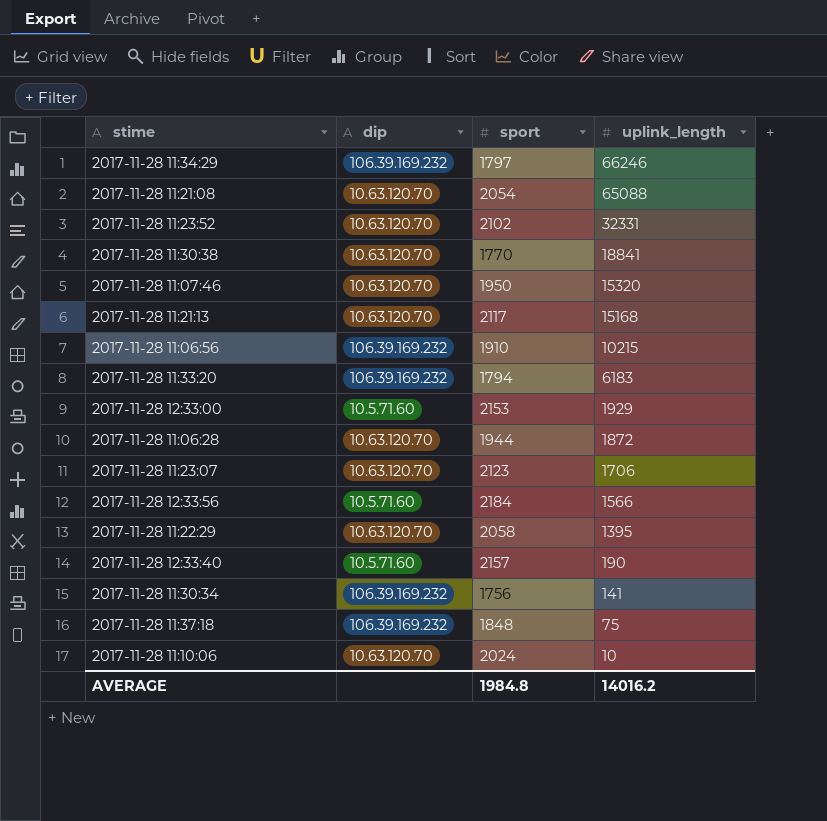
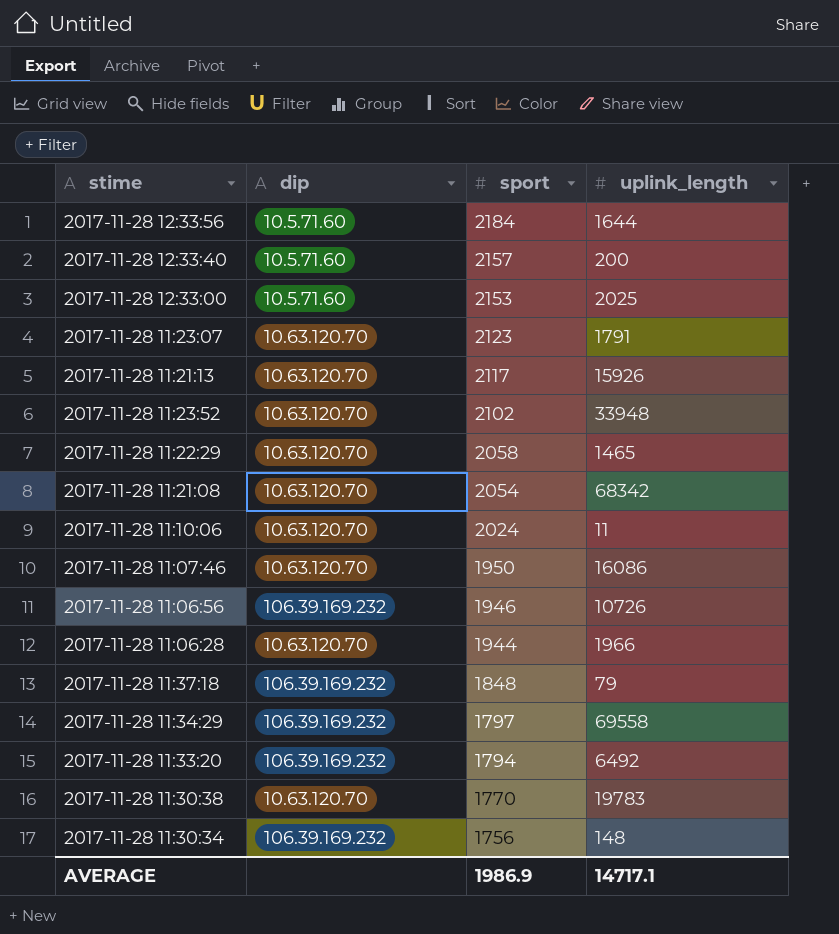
row order: uplink_length descending -> sport descending
2017-11-28 12:33:56 | uplink_length: 1566 -> 1644
2017-11-28 12:33:40 | uplink_length: 190 -> 200
2017-11-28 12:33:00 | uplink_length: 1929 -> 2025
2017-11-28 11:23:07 | uplink_length: 1706 -> 1791
2017-11-28 11:21:13 | uplink_length: 15168 -> 15926
2017-11-28 11:23:52 | uplink_length: 32331 -> 33948
2017-11-28 11:22:29 | uplink_length: 1395 -> 1465
2017-11-28 11:21:08 | uplink_length: 65088 -> 68342
2017-11-28 11:10:06 | uplink_length: 10 -> 11
2017-11-28 11:07:46 | uplink_length: 15320 -> 16086
2017-11-28 11:06:56 | sport: 1910 -> 1946
2017-11-28 11:06:56 | uplink_length: 10215 -> 10726
2017-11-28 11:06:28 | uplink_length: 1872 -> 1966
2017-11-28 11:37:18 | uplink_length: 75 -> 79
2017-11-28 11:34:29 | uplink_length: 66246 -> 69558
2017-11-28 11:33:20 | uplink_length: 6183 -> 6492
2017-11-28 11:30:38 | uplink_length: 18841 -> 19783
2017-11-28 11:30:34 | uplink_length: 141 -> 148
AVERAGE | sport: 1984.8 -> 1986.9
AVERAGE | uplink_length: 14016.2 -> 14717.1

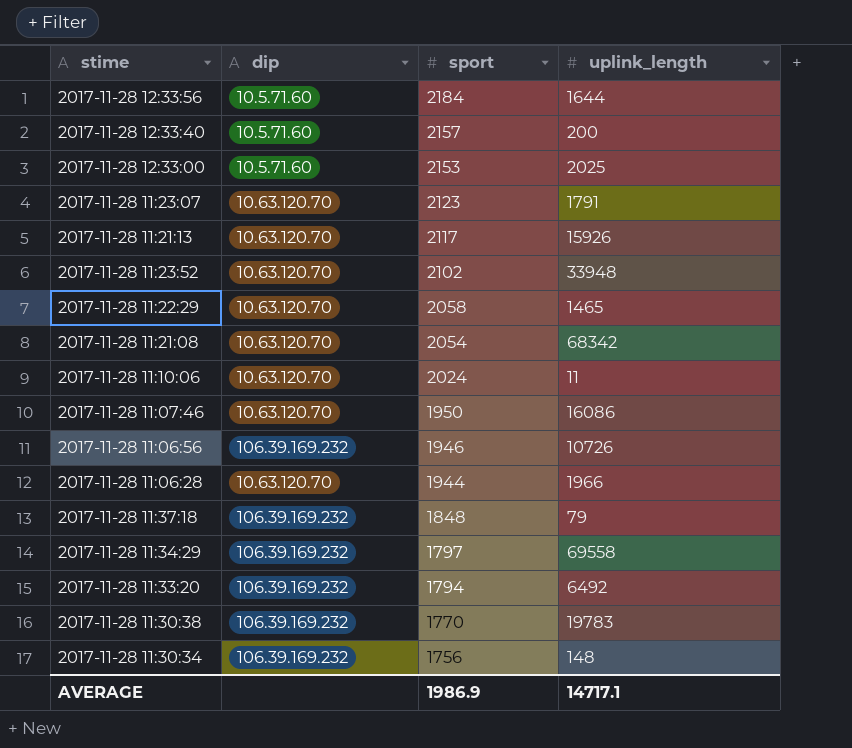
2017-11-28 11:30:38 | dip: 10.63.120.70 -> 106.39.169.232

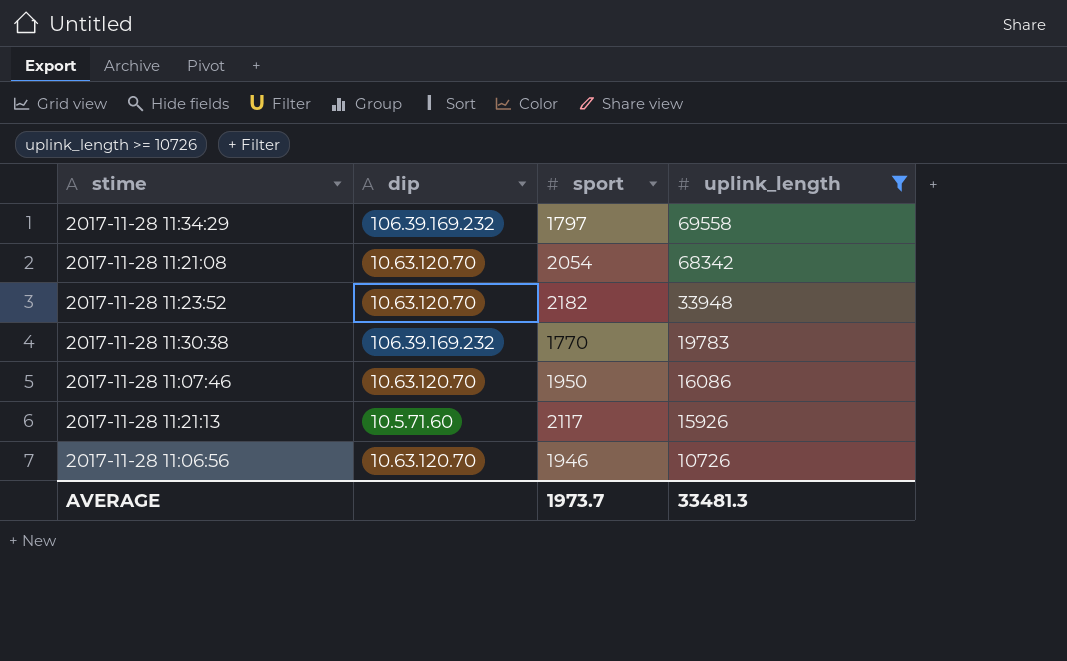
filter: none -> uplink_length >= 10726
row order: sport descending -> uplink_length descending
2017-11-28 11:23:52 | sport: 2102 -> 2182
2017-11-28 11:21:13 | dip: 10.63.120.70 -> 10.5.71.60
2017-11-28 11:06:56 | dip: 106.39.169.232 -> 10.63.120.70
AVERAGE | sport: 1986.9 -> 1973.7
AVERAGE | uplink_length: 14717.1 -> 33481.3

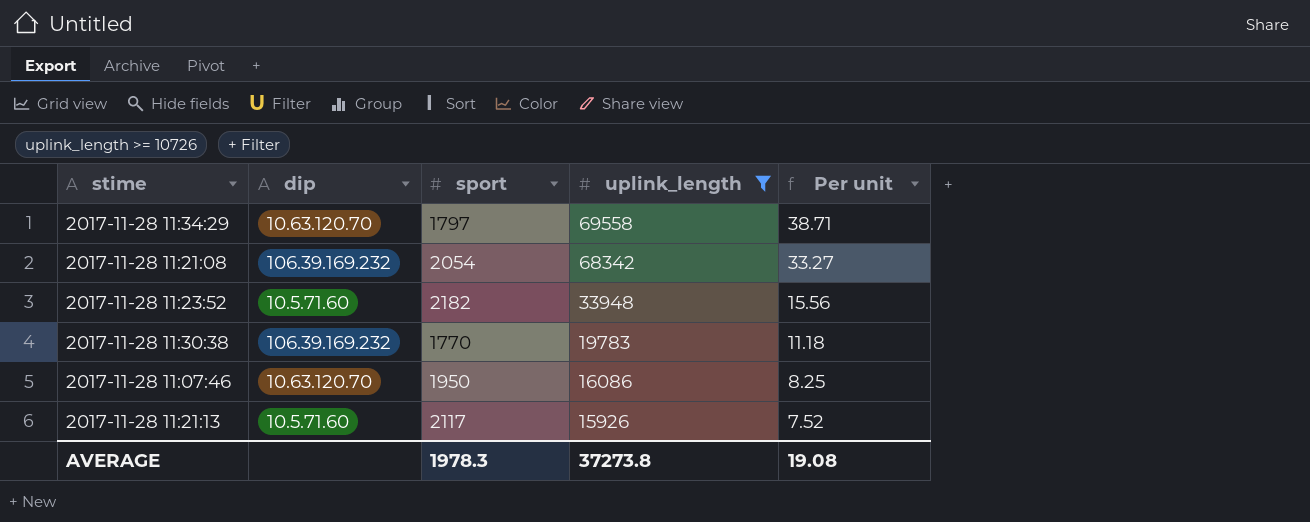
column Per unit | formula: none -> [uplink_length] / [sport]
row 2017-11-28 11:06:56: 10.63.120.70 | 1946 | 10726 -> none
2017-11-28 11:34:29 | dip: 106.39.169.232 -> 10.63.120.70
2017-11-28 11:21:08 | dip: 10.63.120.70 -> 106.39.169.232
2017-11-28 11:23:52 | dip: 10.63.120.70 -> 10.5.71.60
AVERAGE | sport: 1973.7 -> 1978.3
AVERAGE | uplink_length: 33481.3 -> 37273.8

